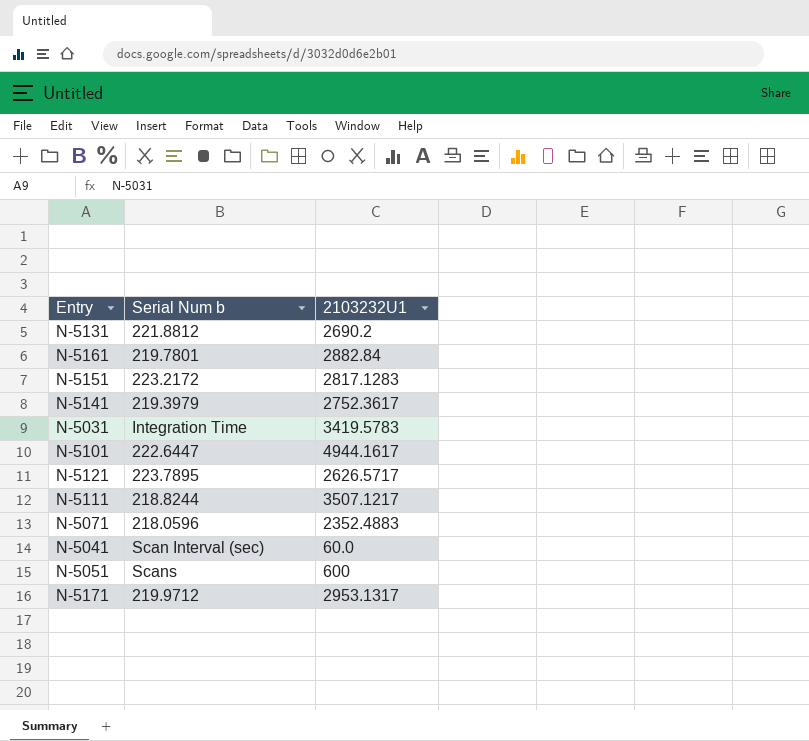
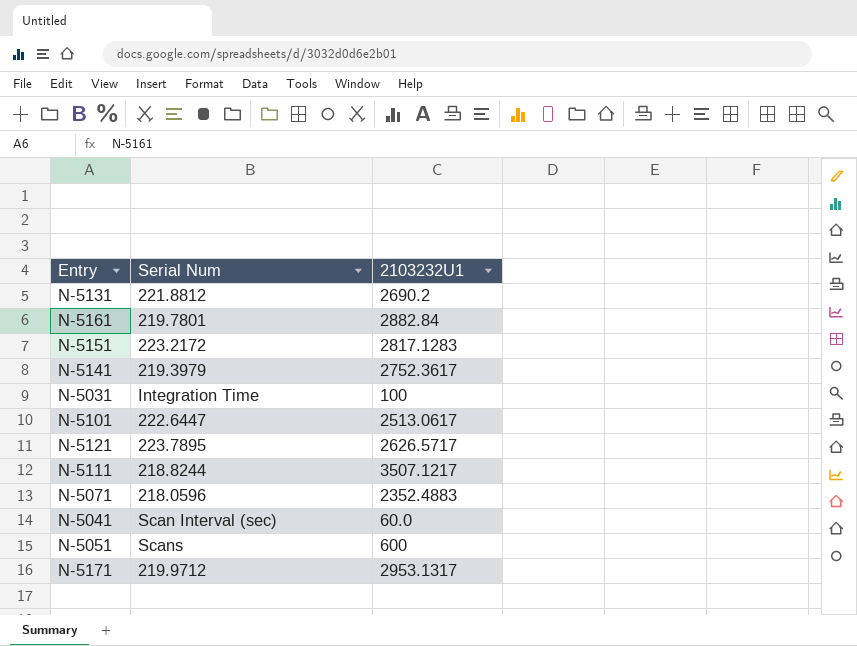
column name: Serial Num b -> Serial Num
N-5031 | 2103232U1: 3419.5783 -> 100
N-5101 | 2103232U1: 4944.1617 -> 2513.0617

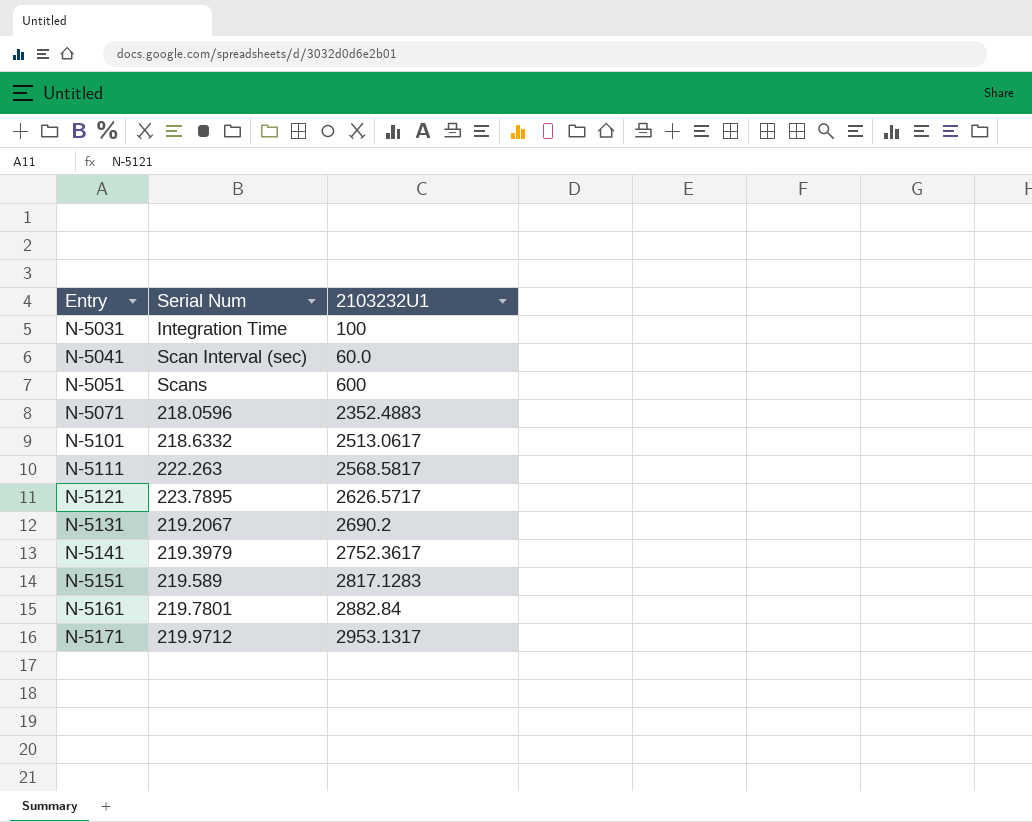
row order: none -> Entry ascending
N-5101 | Serial Num: 222.6447 -> 218.6332
N-5111 | Serial Num: 218.8244 -> 222.263
N-5111 | 2103232U1: 3507.1217 -> 2568.5817
N-5131 | Serial Num: 221.8812 -> 219.2067
N-5151 | Serial Num: 223.2172 -> 219.589

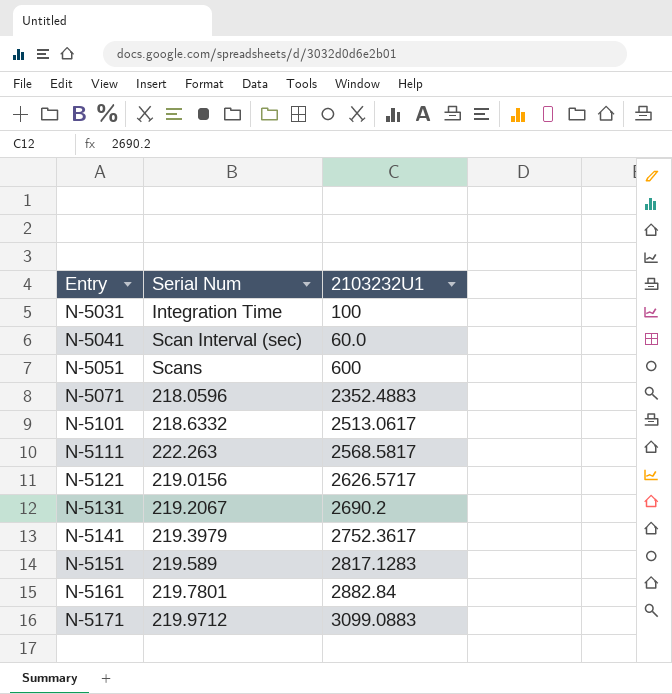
N-5121 | Serial Num: 223.7895 -> 219.0156
N-5171 | 2103232U1: 2953.1317 -> 3099.0883

